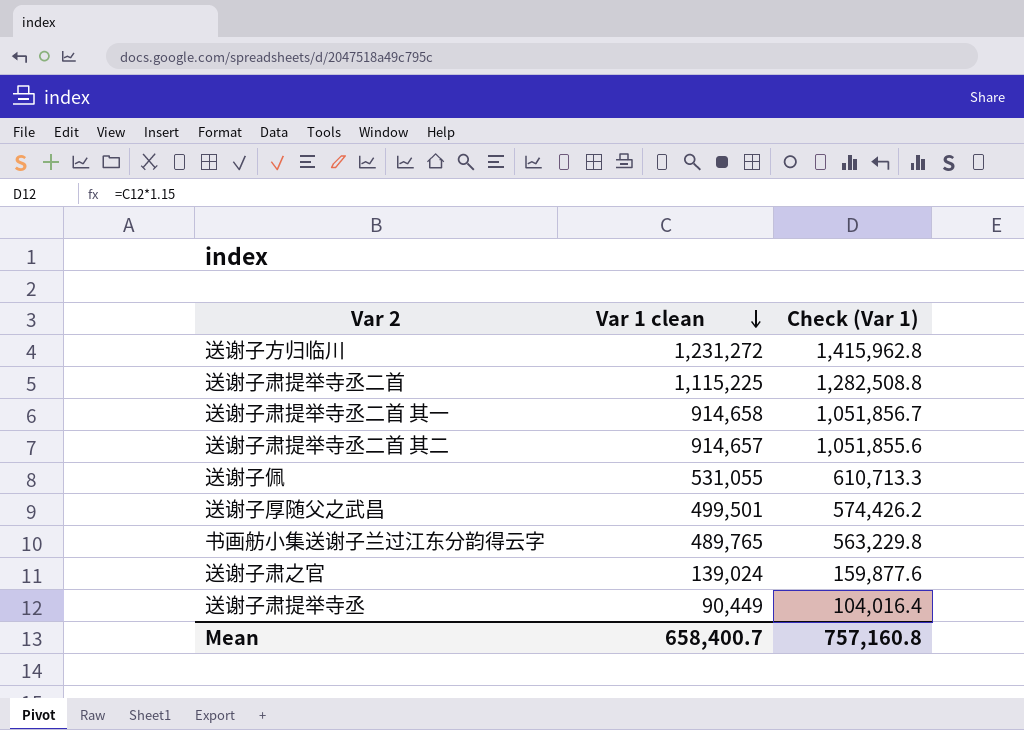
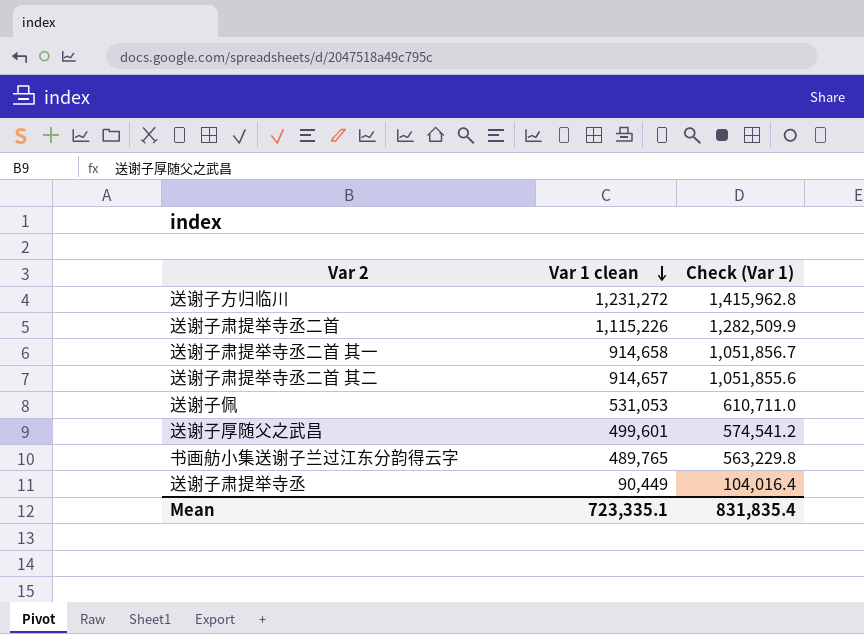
row 送谢子肃之官: 139,024 | 159,877.6 -> none
送谢子肃提举寺丞二首 | Var 1 clean: 1,115,225 -> 1,115,226
送谢子肃提举寺丞二首 | Check (Var 1): 1,282,508.8 -> 1,282,509.9
送谢子佩 | Var 1 clean: 531,055 -> 531,053
送谢子佩 | Check (Var 1): 610,713.3 -> 610,711.0
送谢子厚随父之武昌 | Var 1 clean: 499,501 -> 499,601
送谢子厚随父之武昌 | Check (Var 1): 574,426.2 -> 574,541.2
Mean | Var 1 clean: 658,400.7 -> 723,335.1
Mean | Check (Var 1): 757,160.8 -> 831,835.4

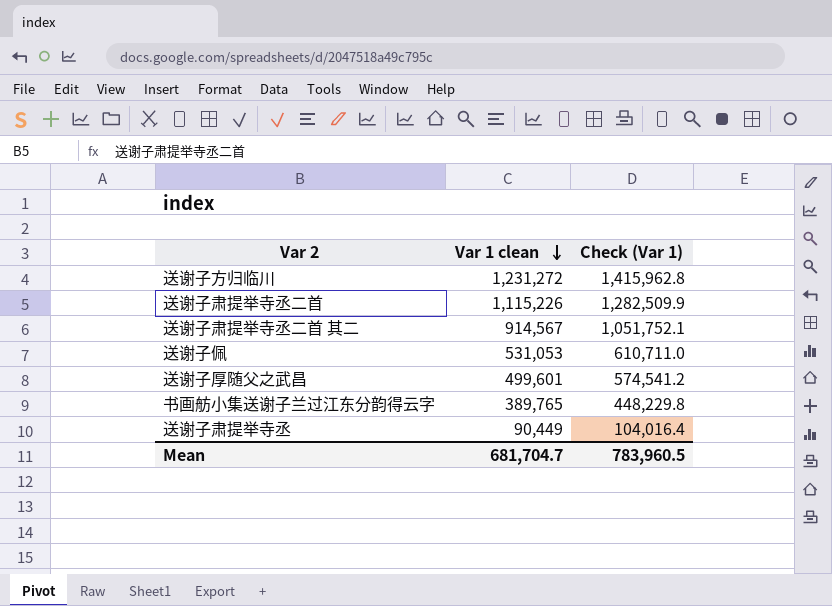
row 送谢子肃提举寺丞二首 其一: 914,658 | 1,051,856.7 -> none
送谢子肃提举寺丞二首 其二 | Var 1 clean: 914,657 -> 914,567
送谢子肃提举寺丞二首 其二 | Check (Var 1): 1,051,855.6 -> 1,051,752.1
书画舫小集送谢子兰过江东分韵得云字 | Var 1 clean: 489,765 -> 389,765
书画舫小集送谢子兰过江东分韵得云字 | Check (Var 1): 563,229.8 -> 448,229.8
Mean | Var 1 clean: 723,335.1 -> 681,704.7
Mean | Check (Var 1): 831,835.4 -> 783,960.5

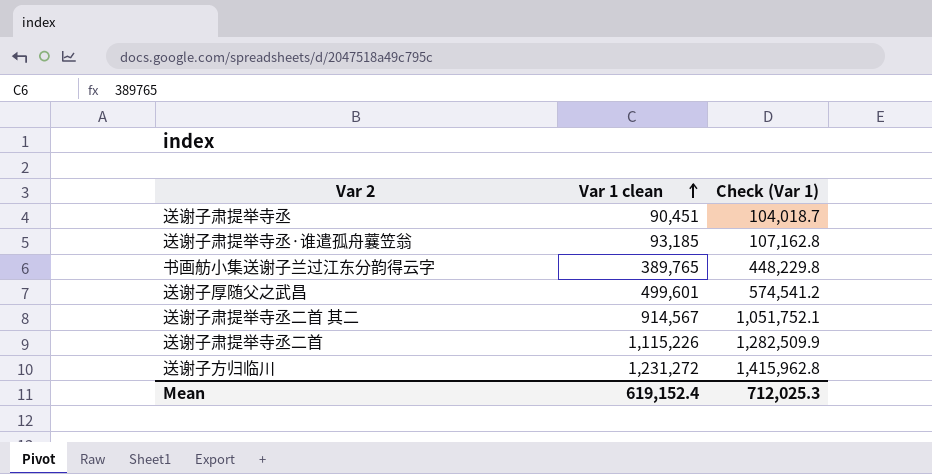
row order: Var 1 clean descending -> Var 1 clean ascending
row 送谢子佩: 531,053 | 610,711.0 -> none
送谢子肃提举寺丞 | Var 1 clean: 90,449 -> 90,451
送谢子肃提举寺丞 | Check (Var 1): 104,016.4 -> 104,018.7
row 送谢子肃提举寺丞·谁遣孤舟蘘笠翁: none -> 93,185 | 107,162.8
Mean | Var 1 clean: 681,704.7 -> 619,152.4
Mean | Check (Var 1): 783,960.5 -> 712,025.3

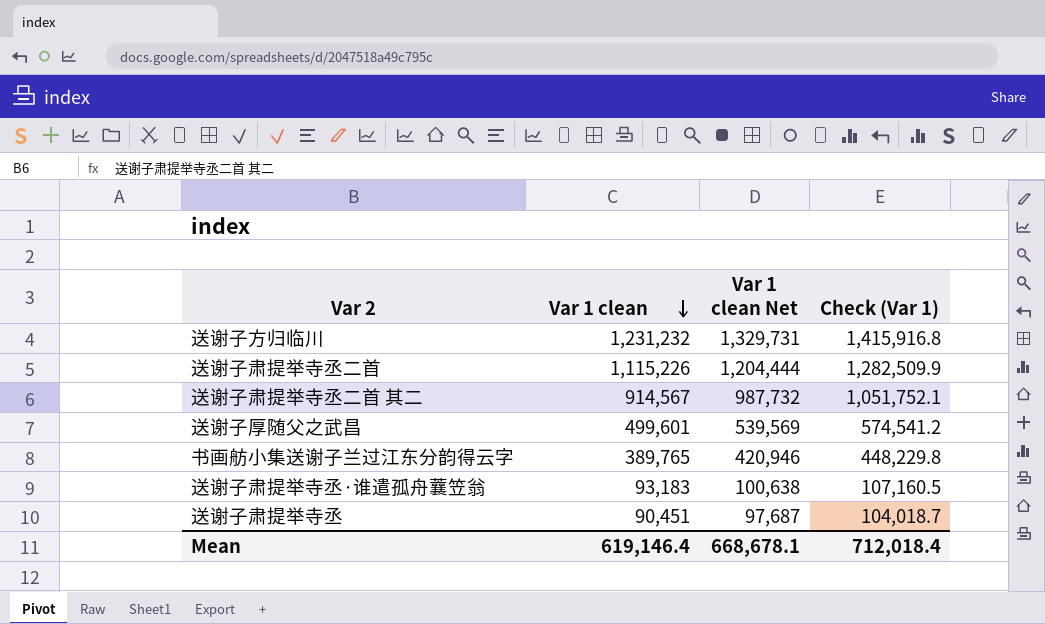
row order: Var 1 clean ascending -> Var 1 clean descending
column Var 1 clean Net | formula: none -> [Var 1 clean] * 1.08
送谢子方归临川 | Var 1 clean: 1,231,272 -> 1,231,232
送谢子方归临川 | Check (Var 1): 1,415,962.8 -> 1,415,916.8
送谢子肃提举寺丞·谁遣孤舟蘘笠翁 | Var 1 clean: 93,185 -> 93,183
送谢子肃提举寺丞·谁遣孤舟蘘笠翁 | Check (Var 1): 107,162.8 -> 107,160.5
Mean | Var 1 clean: 619,152.4 -> 619,146.4
Mean | Check (Var 1): 712,025.3 -> 712,018.4

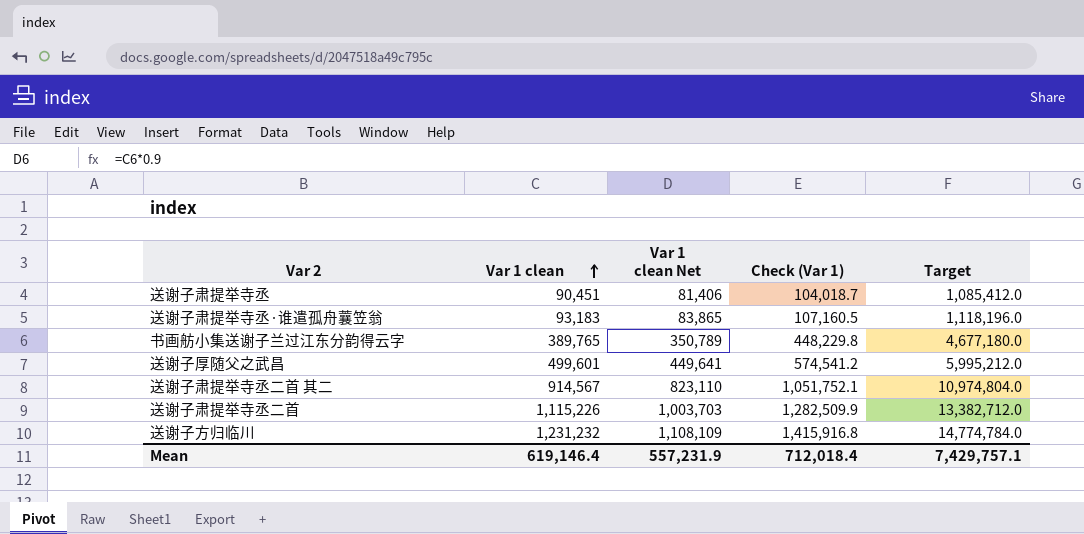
row order: Var 1 clean descending -> Var 1 clean ascending
column Var 1 clean Net | formula: [Var 1 clean] * 1.08 -> [Var 1 clean] * 0.9
column Target | formula: none -> [Var 1 clean] * 12
Mean | Var 1 clean Net: 668,678.1 -> 557,231.9

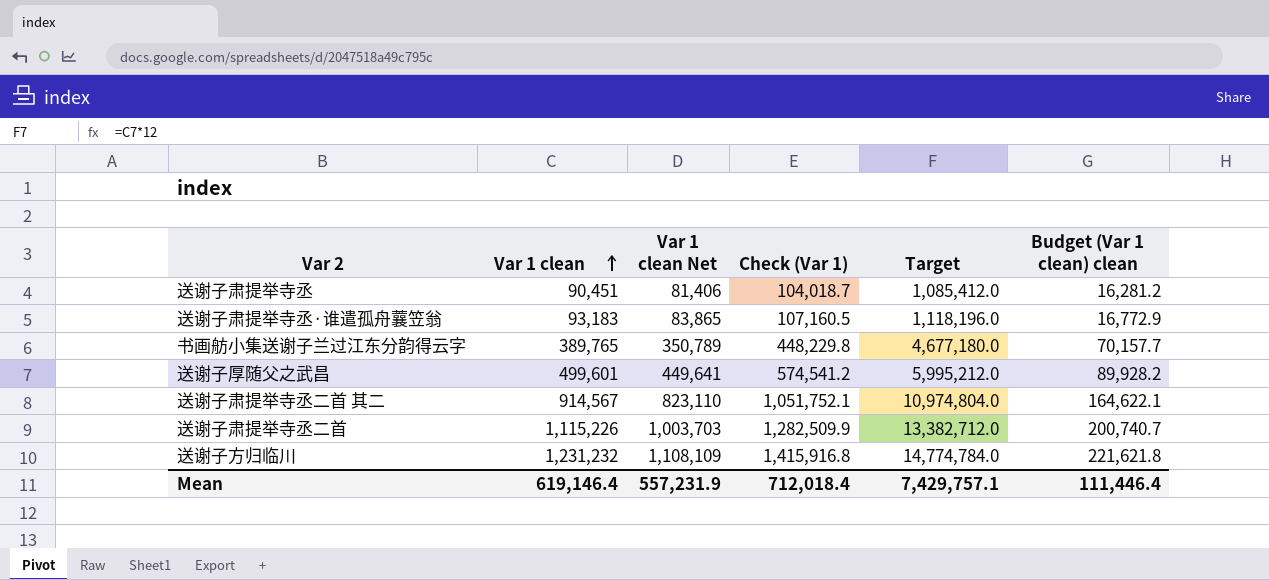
column Budget (Var 1 clean) clean | formula: none -> [Var 1 clean] * 0.18

